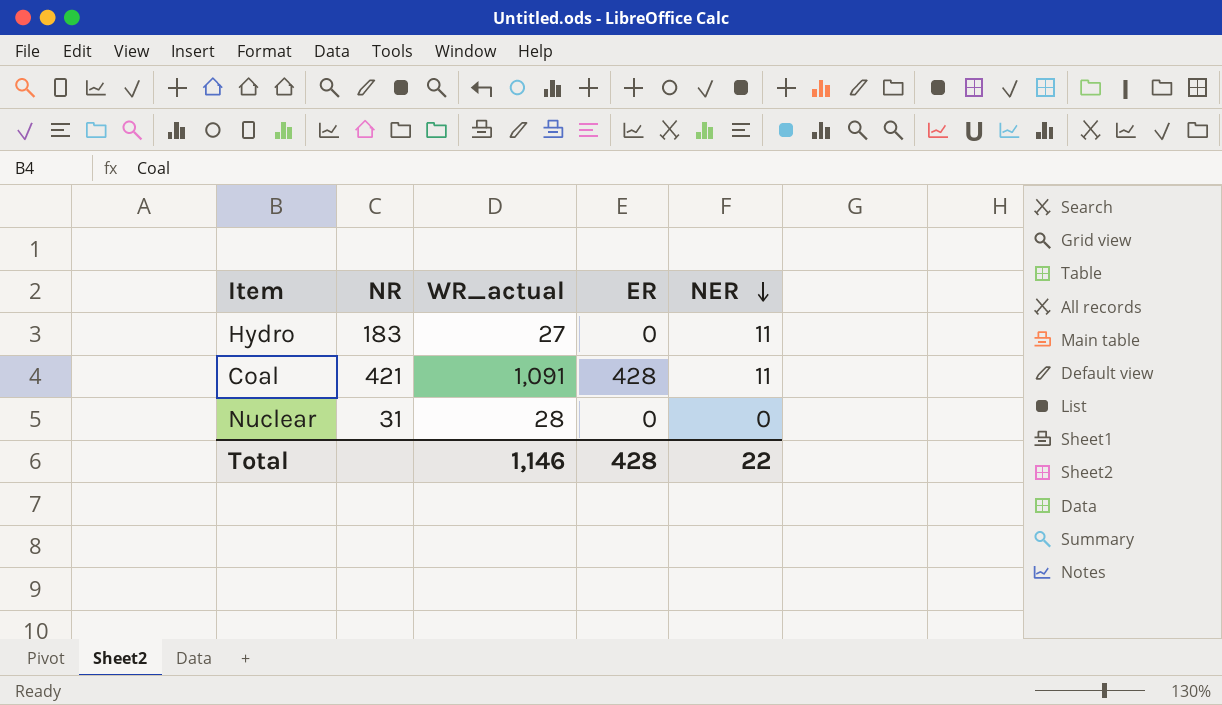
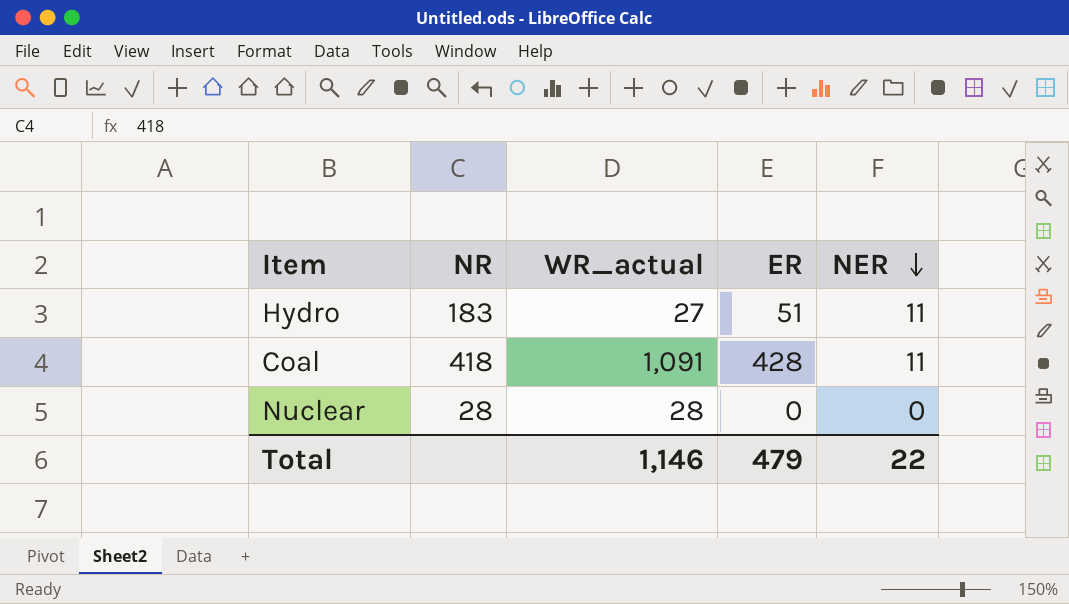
Hydro | ER: 0 -> 51
Coal | NR: 421 -> 418
Nuclear | NR: 31 -> 28
Total | ER: 428 -> 479

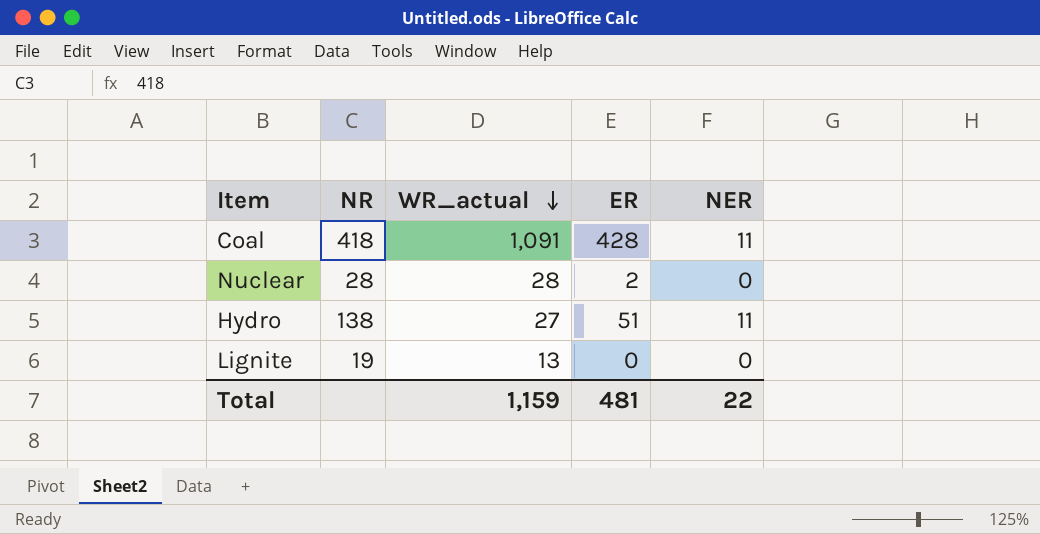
row order: NER descending -> WR_actual descending
Nuclear | ER: 0 -> 2
Hydro | NR: 183 -> 138
row Lignite: none -> 19 | 13 | 0 | 0
Total | WR_actual: 1,146 -> 1,159
Total | ER: 479 -> 481

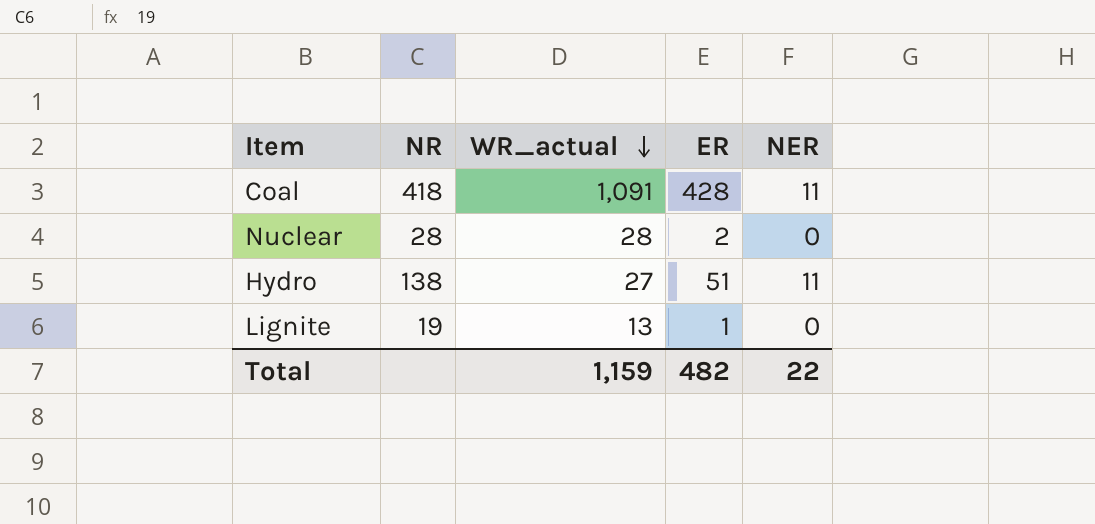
Lignite | ER: 0 -> 1
Total | ER: 481 -> 482

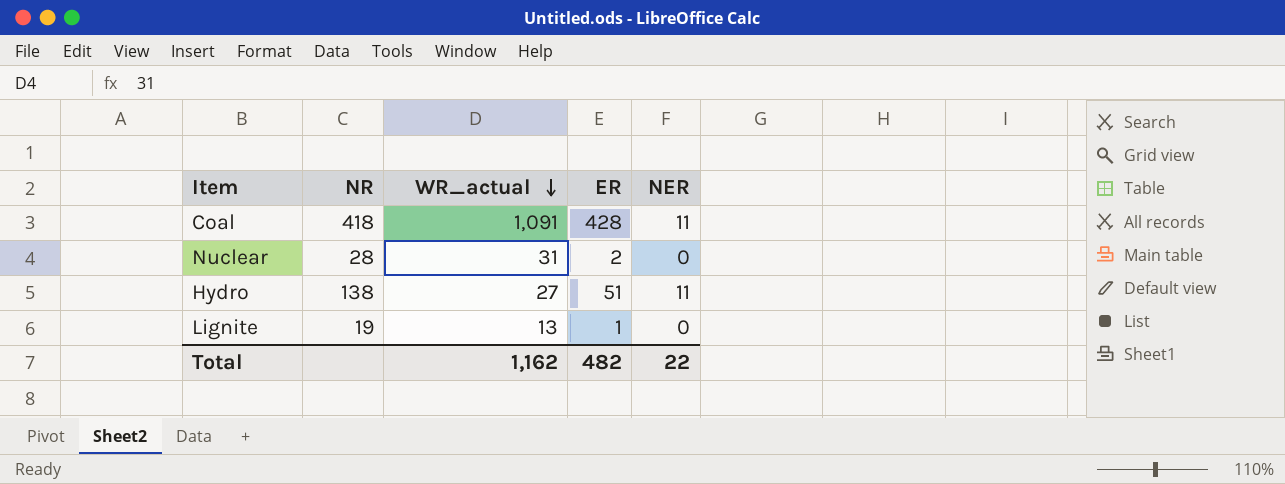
Nuclear | WR_actual: 28 -> 31
Total | WR_actual: 1,159 -> 1,162

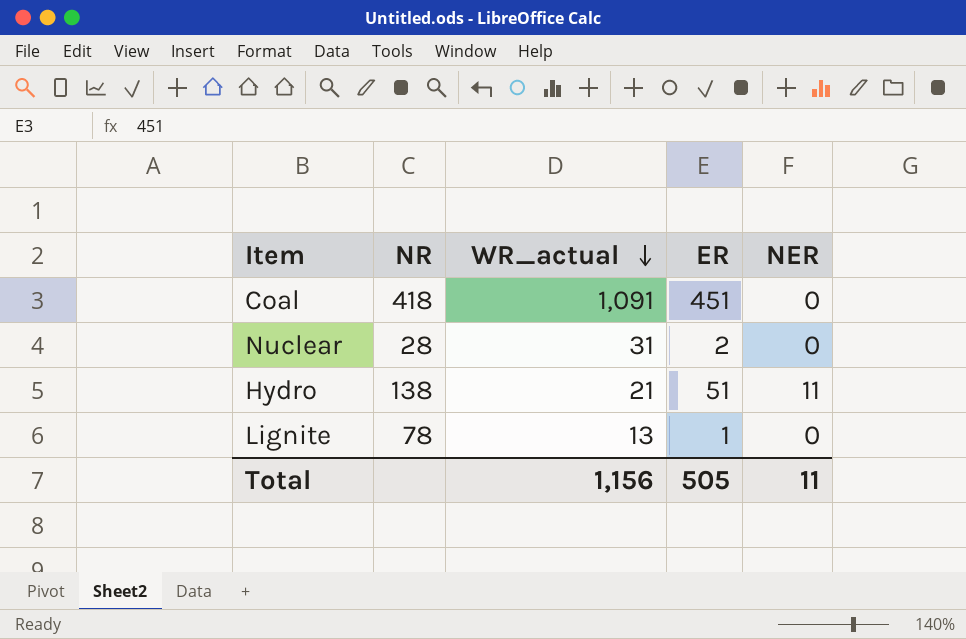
Coal | ER: 428 -> 451
Coal | NER: 11 -> 0
Hydro | WR_actual: 27 -> 21
Lignite | NR: 19 -> 78
Total | WR_actual: 1,162 -> 1,156
Total | ER: 482 -> 505
Total | NER: 22 -> 11

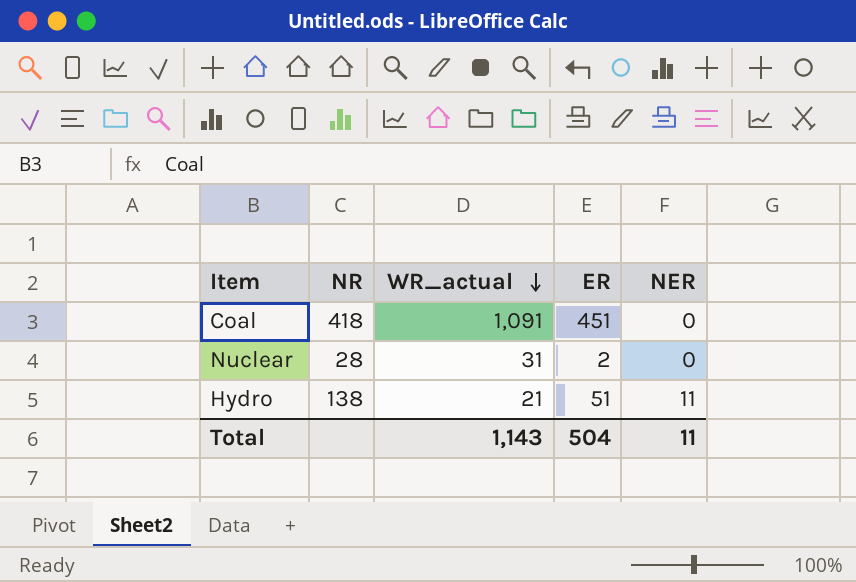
row Lignite: 78 | 13 | 1 | 0 -> none
Total | WR_actual: 1,156 -> 1,143
Total | ER: 505 -> 504

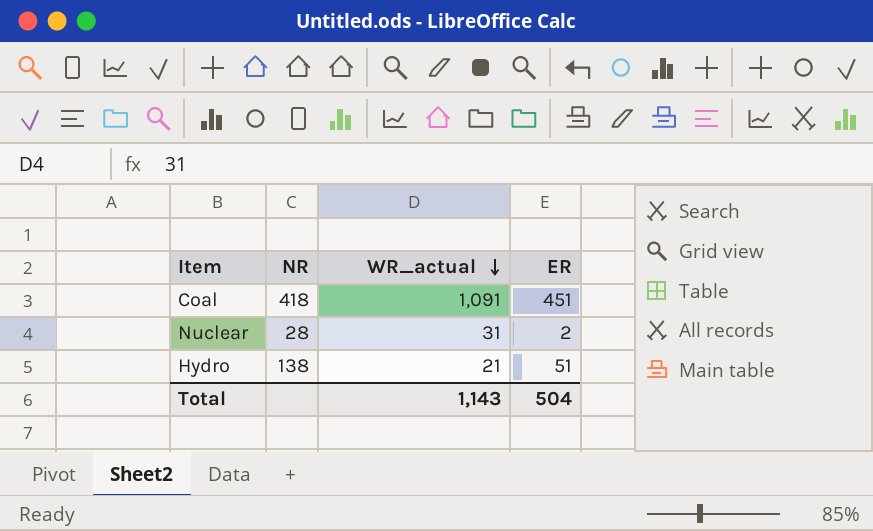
column NER | position: 5 -> none

